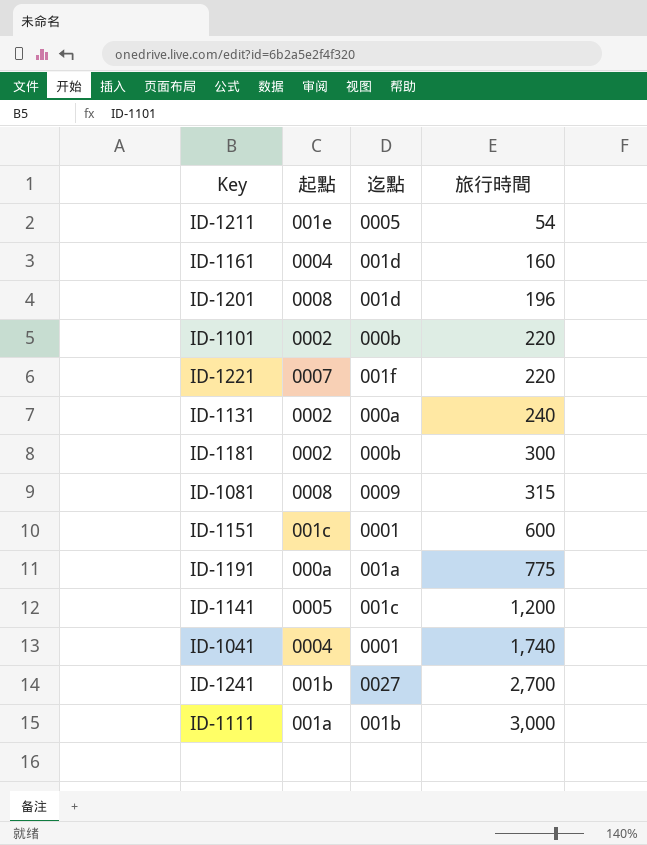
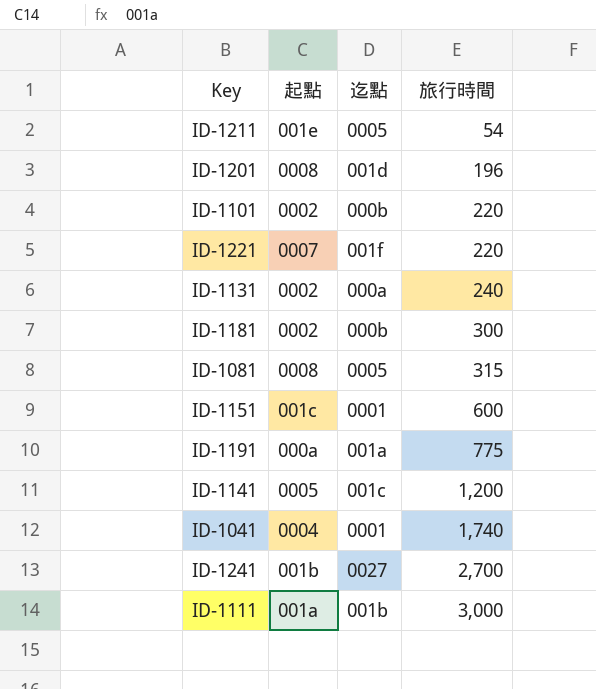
row ID-1161: 0004 | 001d | 160 -> none
ID-1081 | 迄點: 0009 -> 0005

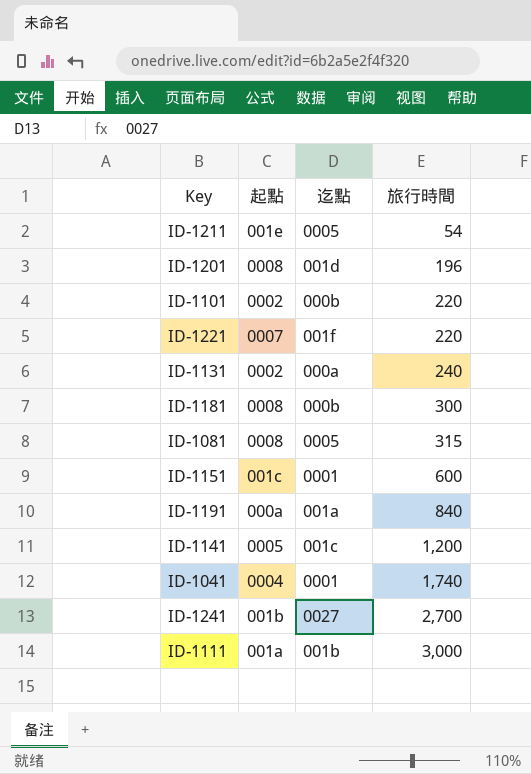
ID-1181 | 起點: 0002 -> 0008
ID-1191 | 旅行時間: 775 -> 840

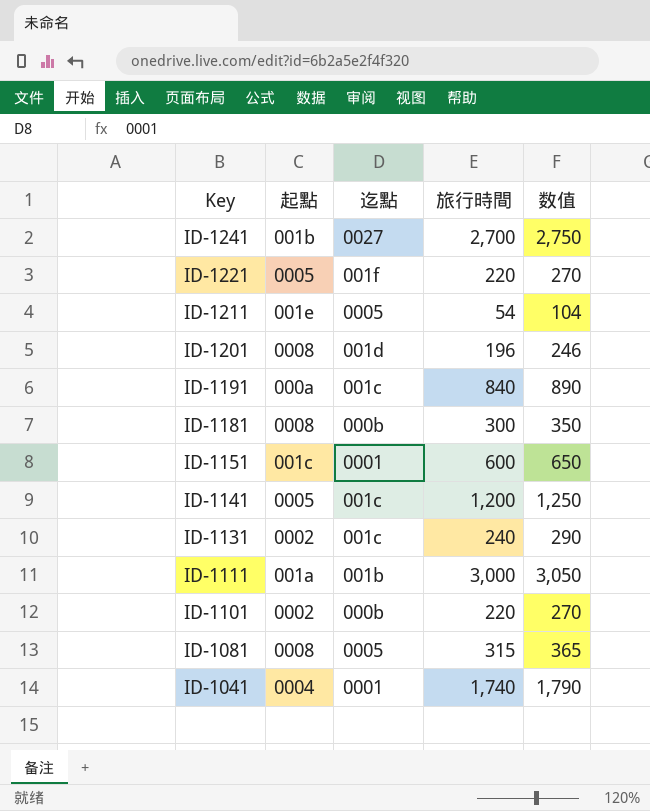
row order: 旅行時間 ascending -> Key descending
column 数值 | formula: none -> [旅行時間] + 50
ID-1221 | 起點: 0007 -> 0005
ID-1191 | 迄點: 001a -> 001c
ID-1131 | 迄點: 000a -> 001c

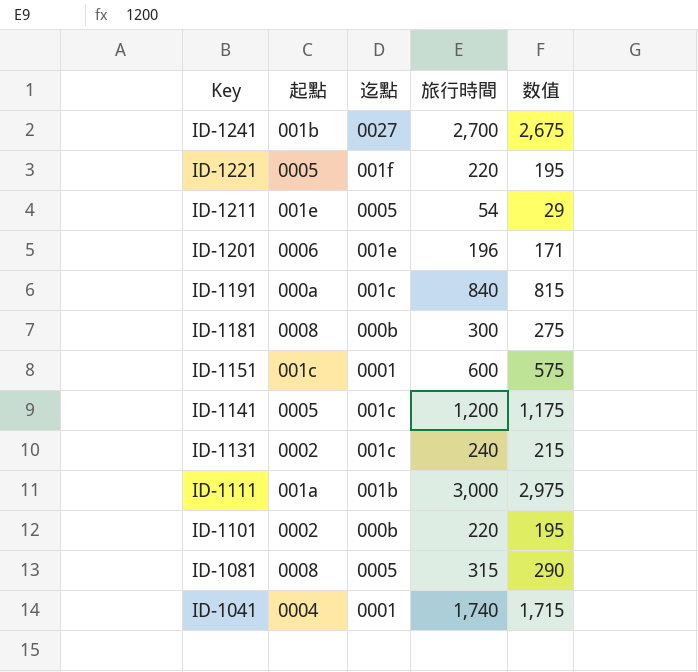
column 数值 | formula: [旅行時間] + 50 -> [旅行時間] - 25
ID-1201 | 起點: 0008 -> 0006
ID-1201 | 迄點: 001d -> 001e

